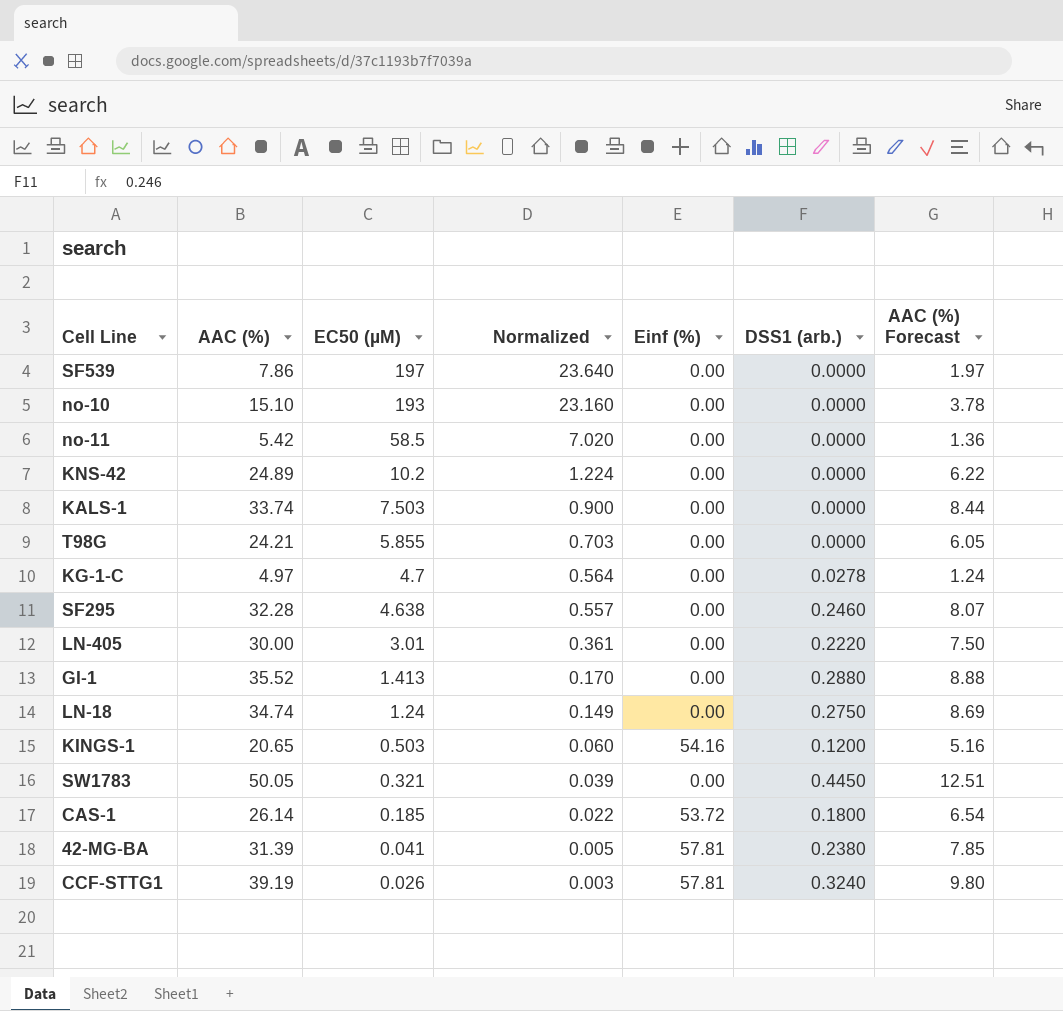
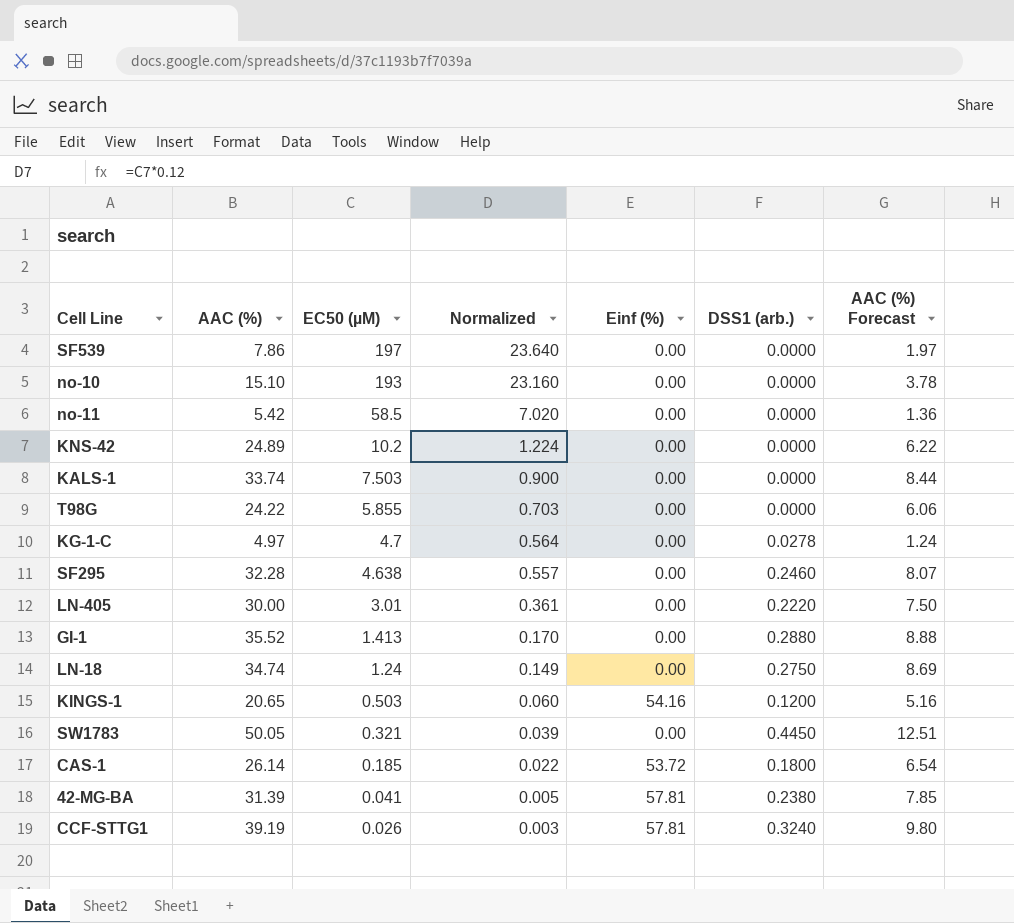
T98G | AAC (%): 24.21 -> 24.22
T98G | AAC (%) Forecast: 6.05 -> 6.06

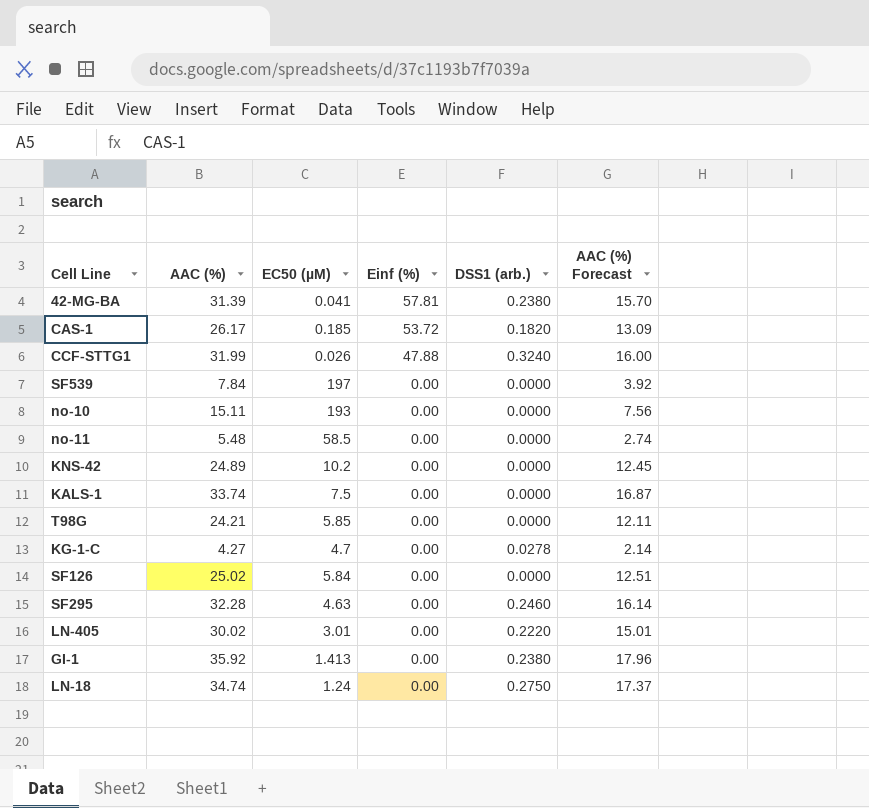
row order: EC50 (µM) descending -> Einf (%) descending
column Normalized | formula: [EC50 (µM)] * 0.12 -> none
column AAC (%) Forecast | formula: [AAC (%)] * 0.25 -> [AAC (%)] * 0.5
row KINGS-1: 20.65 | 0.503 | 0.060 | 54.16 | 0.1200 | 5.16 -> none
row SW1783: 50.05 | 0.321 | 0.039 | 0.00 | 0.4450 | 12.51 -> none
CAS-1 | AAC (%): 26.14 -> 26.17
CAS-1 | DSS1 (arb.): 0.1800 -> 0.1820
CCF-STTG1 | AAC (%): 39.19 -> 31.99
CCF-STTG1 | Einf (%): 57.81 -> 47.88
SF539 | AAC (%): 7.86 -> 7.84
no-10 | AAC (%): 15.10 -> 15.11
no-11 | AAC (%): 5.42 -> 5.48
KALS-1 | EC50 (µM): 7.503 -> 7.5
T98G | AAC (%): 24.22 -> 24.21
T98G | EC50 (µM): 5.855 -> 5.85
KG-1-C | AAC (%): 4.97 -> 4.27
row SF126: none -> 25.02 | 5.84 | 0.00 | 0.0000 | 12.51
SF295 | EC50 (µM): 4.638 -> 4.63
LN-405 | AAC (%): 30.00 -> 30.02
GI-1 | AAC (%): 35.52 -> 35.92
GI-1 | DSS1 (arb.): 0.2880 -> 0.2380

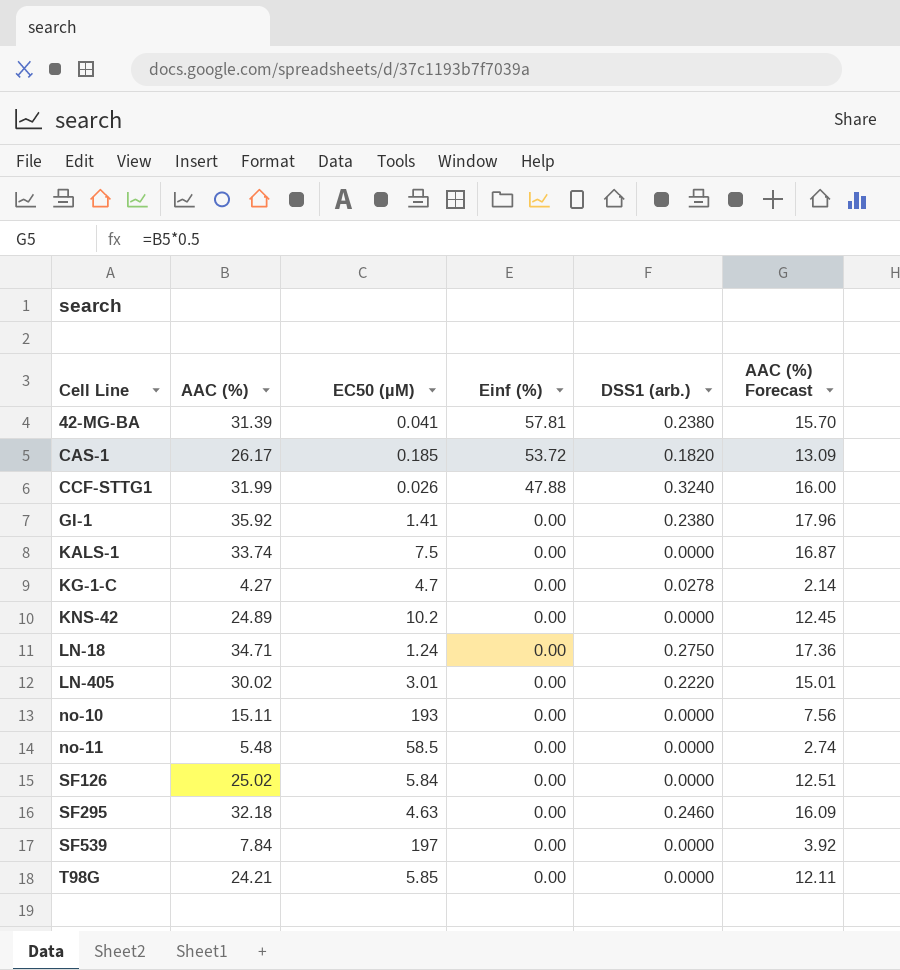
row order: Einf (%) descending -> Cell Line ascending
GI-1 | EC50 (µM): 1.413 -> 1.41
LN-18 | AAC (%): 34.74 -> 34.71
LN-18 | AAC (%) Forecast: 17.37 -> 17.36
SF295 | AAC (%): 32.28 -> 32.18
SF295 | AAC (%) Forecast: 16.14 -> 16.09

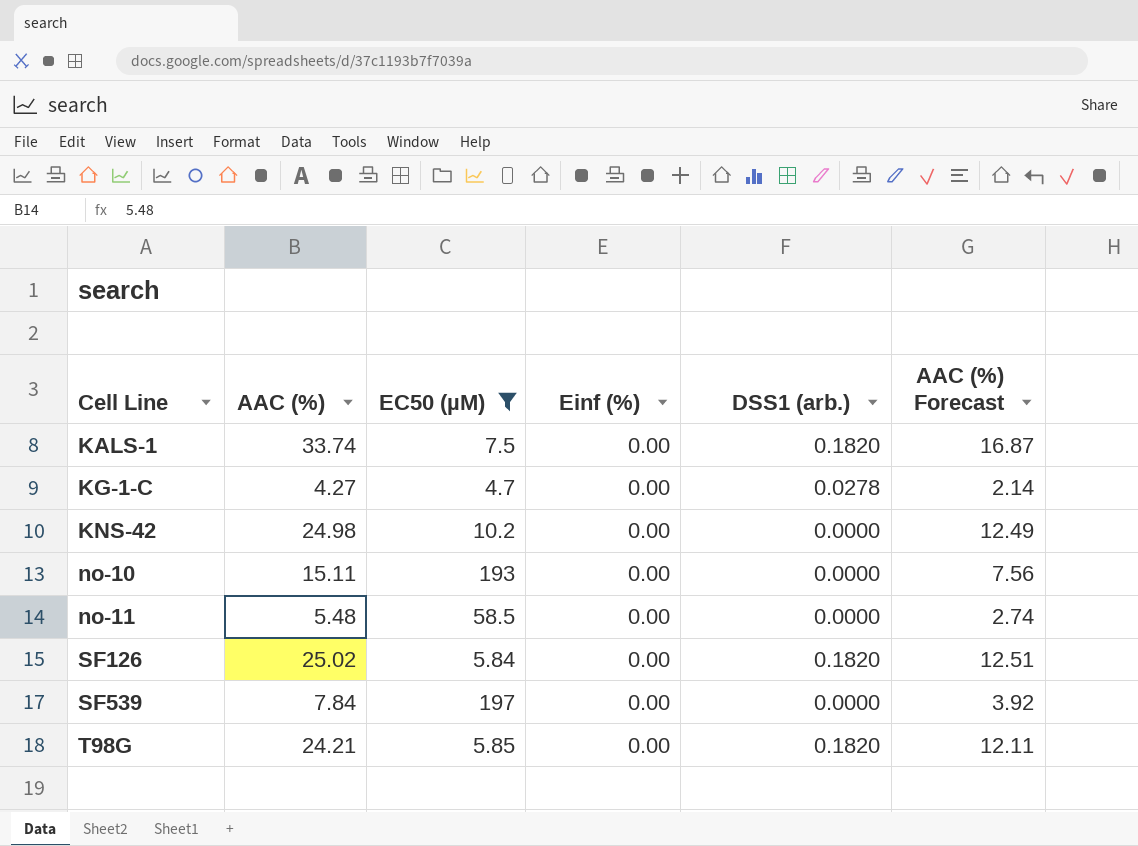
filter: none -> EC50 (µM) >= 4.7
KALS-1 | DSS1 (arb.): 0.0000 -> 0.1820
KNS-42 | AAC (%): 24.89 -> 24.98
KNS-42 | AAC (%) Forecast: 12.45 -> 12.49
SF126 | DSS1 (arb.): 0.0000 -> 0.1820
T98G | DSS1 (arb.): 0.0000 -> 0.1820

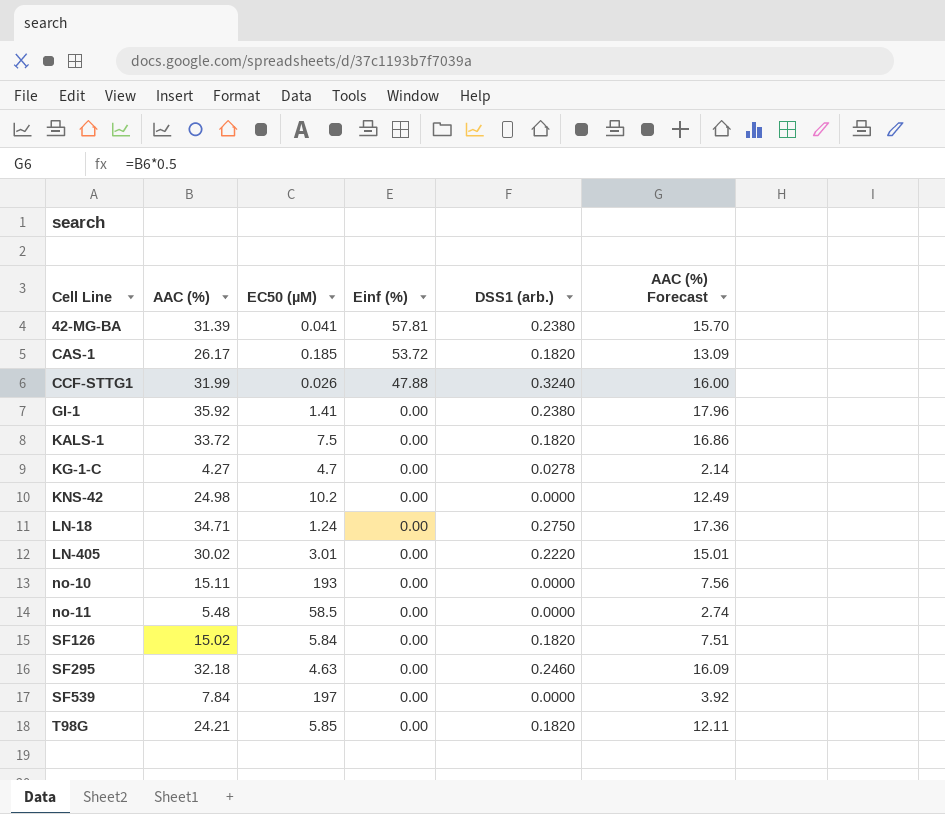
filter: EC50 (µM) >= 4.7 -> none
KALS-1 | AAC (%): 33.74 -> 33.72
KALS-1 | AAC (%) Forecast: 16.87 -> 16.86
SF126 | AAC (%): 25.02 -> 15.02
SF126 | AAC (%) Forecast: 12.51 -> 7.51

